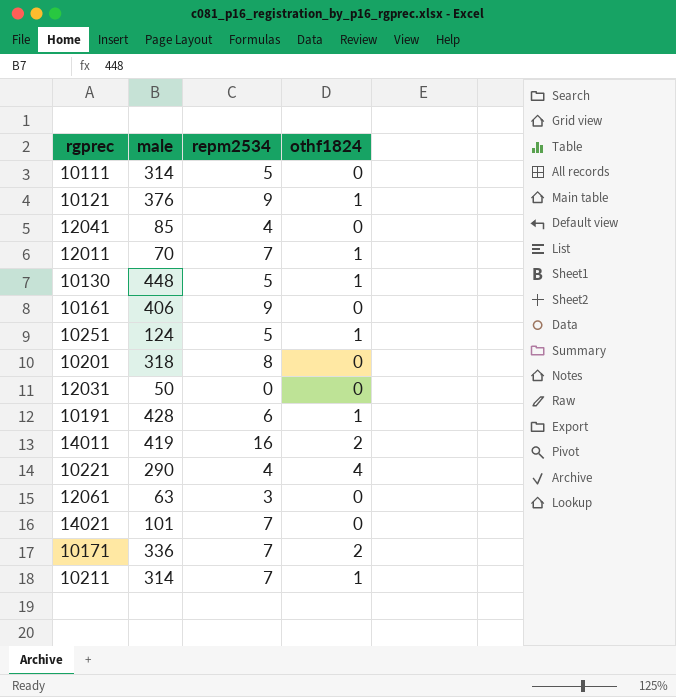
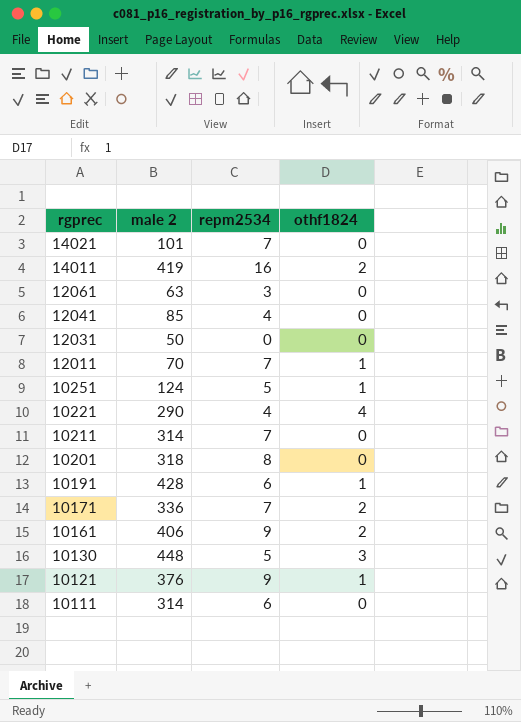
row order: none -> rgprec descending
column name: male -> male 2
10211 | othf1824: 1 -> 0
10161 | othf1824: 0 -> 2
10130 | othf1824: 1 -> 3
10111 | repm2534: 5 -> 6

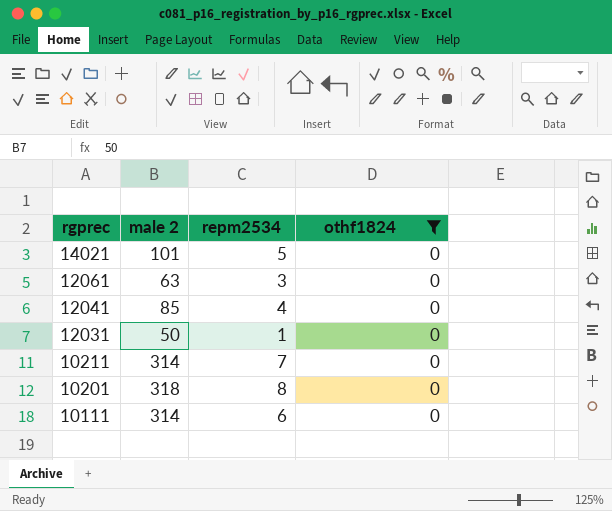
filter: none -> othf1824 = 0
14021 | repm2534: 7 -> 5
12031 | repm2534: 0 -> 1

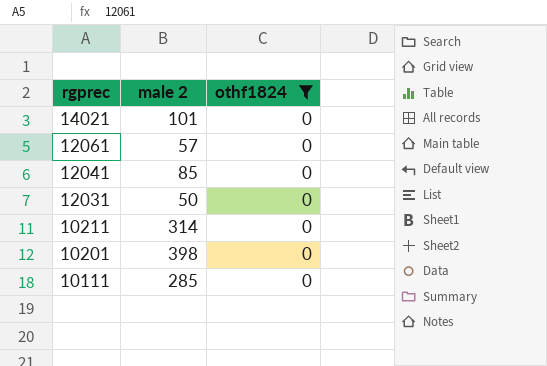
column repm2534 | position: 3 -> none
12061 | male 2: 63 -> 57
10201 | male 2: 318 -> 398
10111 | male 2: 314 -> 285

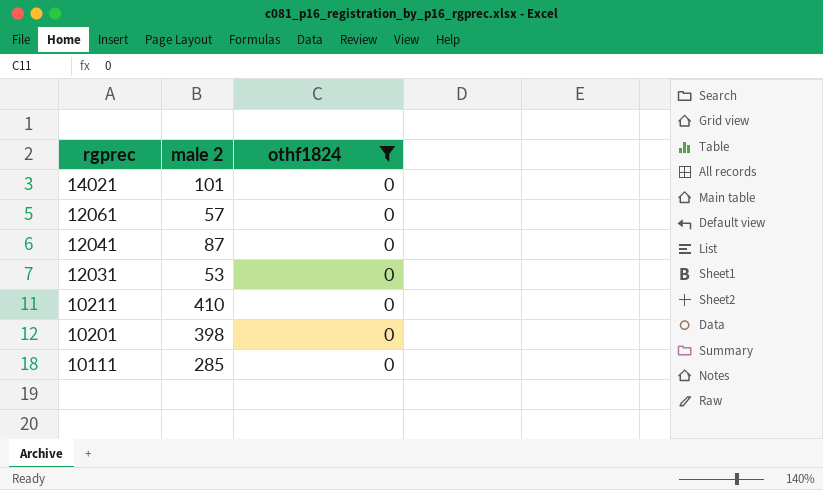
12041 | male 2: 85 -> 87
12031 | male 2: 50 -> 53
10211 | male 2: 314 -> 410

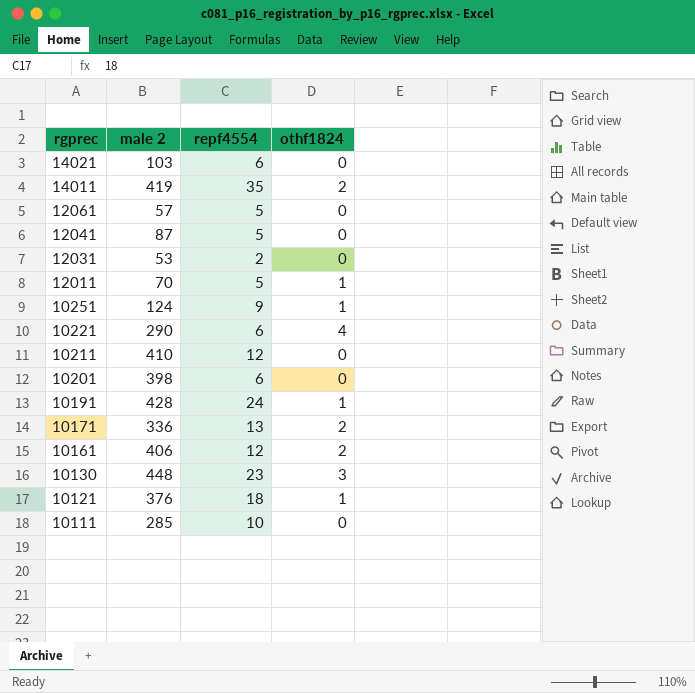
filter: othf1824 = 0 -> none
column repf4554 | position: none -> 3
14021 | male 2: 101 -> 103

